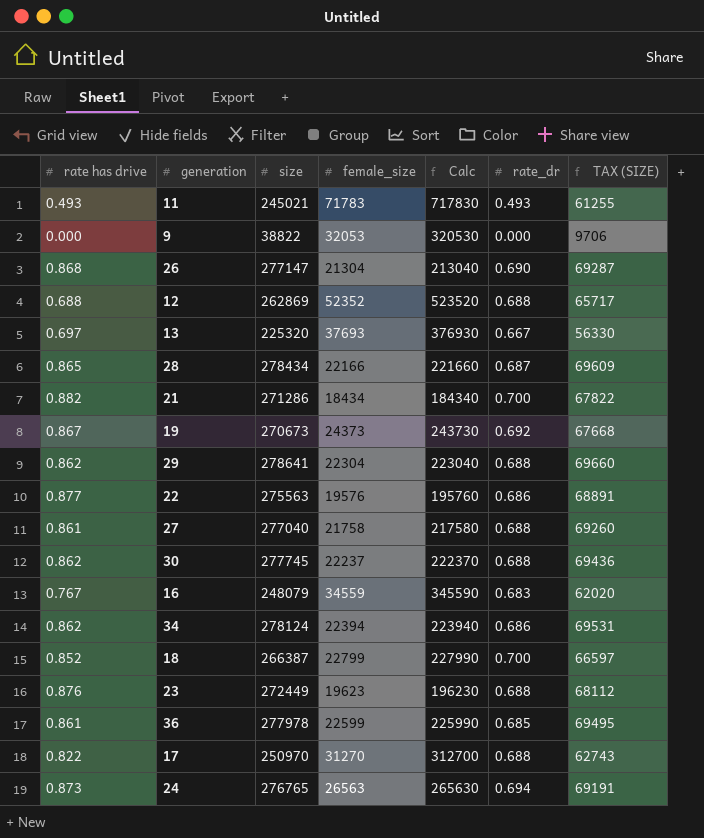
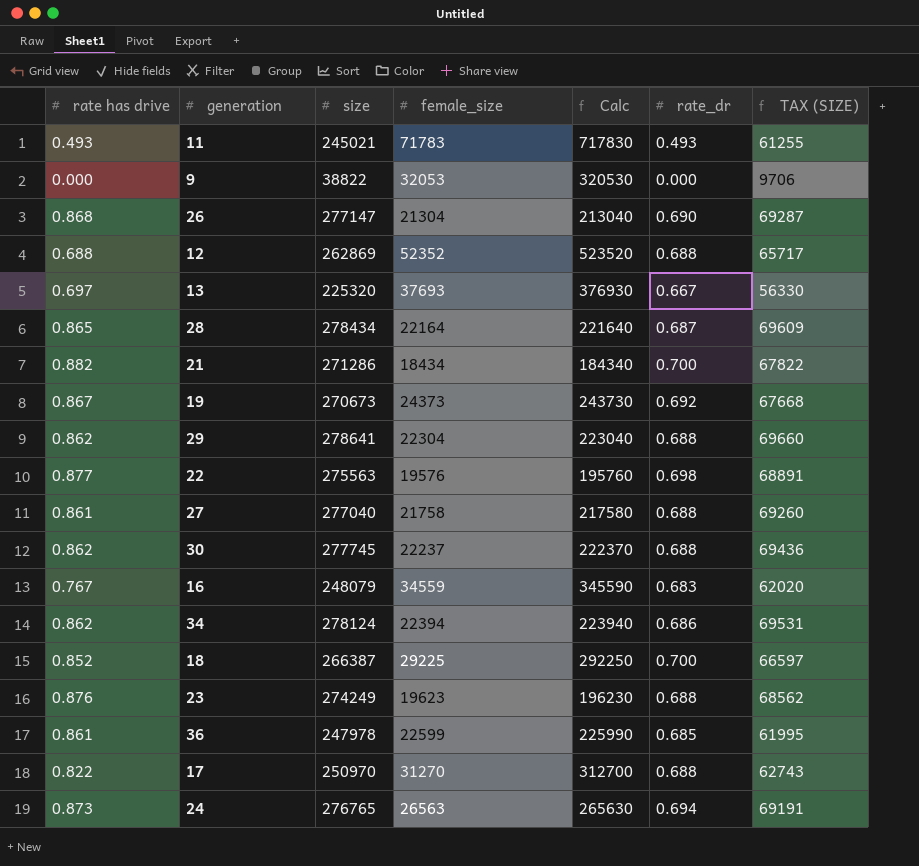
28 | female_size: 22166 -> 22164
28 | Calc: 221660 -> 221640
22 | rate_dr: 0.686 -> 0.698
18 | female_size: 22799 -> 29225
18 | Calc: 227990 -> 292250
23 | size: 272449 -> 274249
23 | TAX (SIZE): 68112 -> 68562
36 | size: 277978 -> 247978
36 | TAX (SIZE): 69495 -> 61995

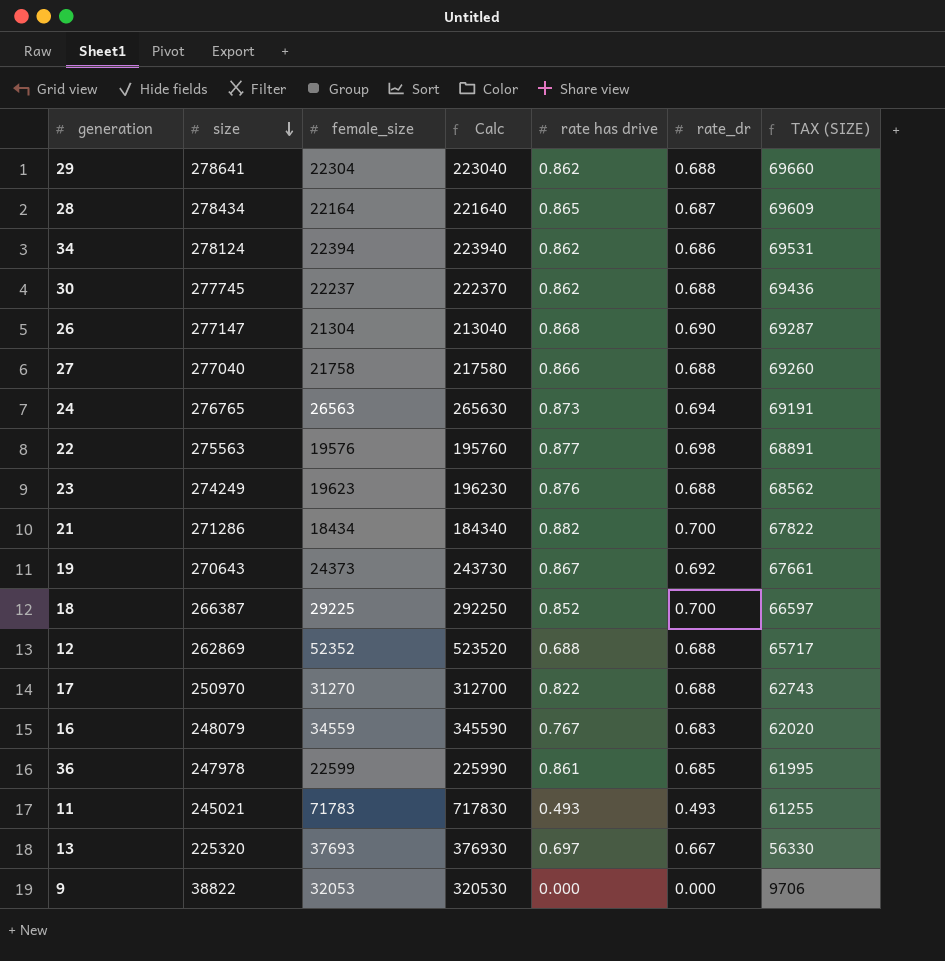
row order: none -> size descending
column rate has drive | position: 1 -> 5
27 | rate has drive: 0.861 -> 0.866
19 | size: 270673 -> 270643
19 | TAX (SIZE): 67668 -> 67661

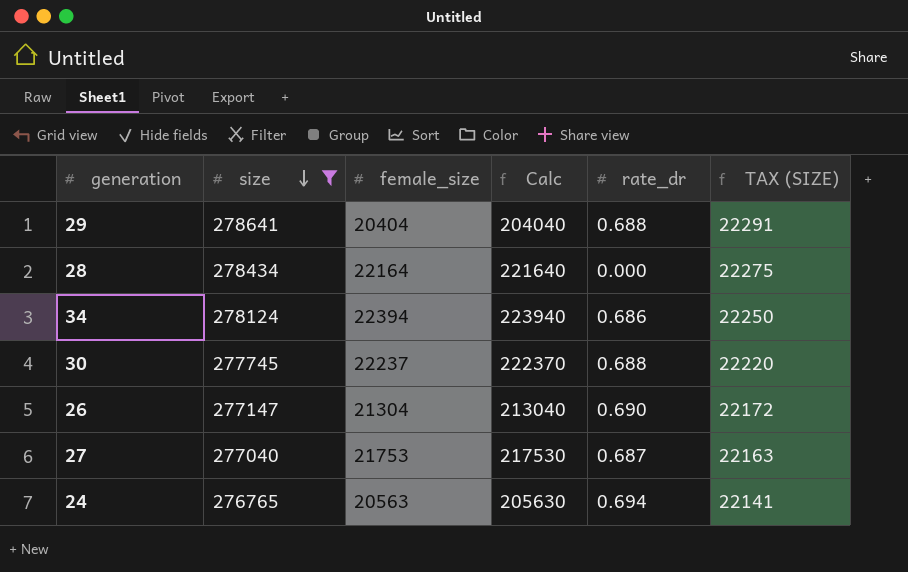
filter: none -> size >= 276765
column rate has drive | position: 5 -> none
column TAX (SIZE) | formula: [size] * 0.25 -> [size] * 0.08
29 | female_size: 22304 -> 20404
29 | Calc: 223040 -> 204040
28 | rate_dr: 0.687 -> 0.000
27 | female_size: 21758 -> 21753
27 | Calc: 217580 -> 217530
27 | rate_dr: 0.688 -> 0.687
24 | female_size: 26563 -> 20563
24 | Calc: 265630 -> 205630

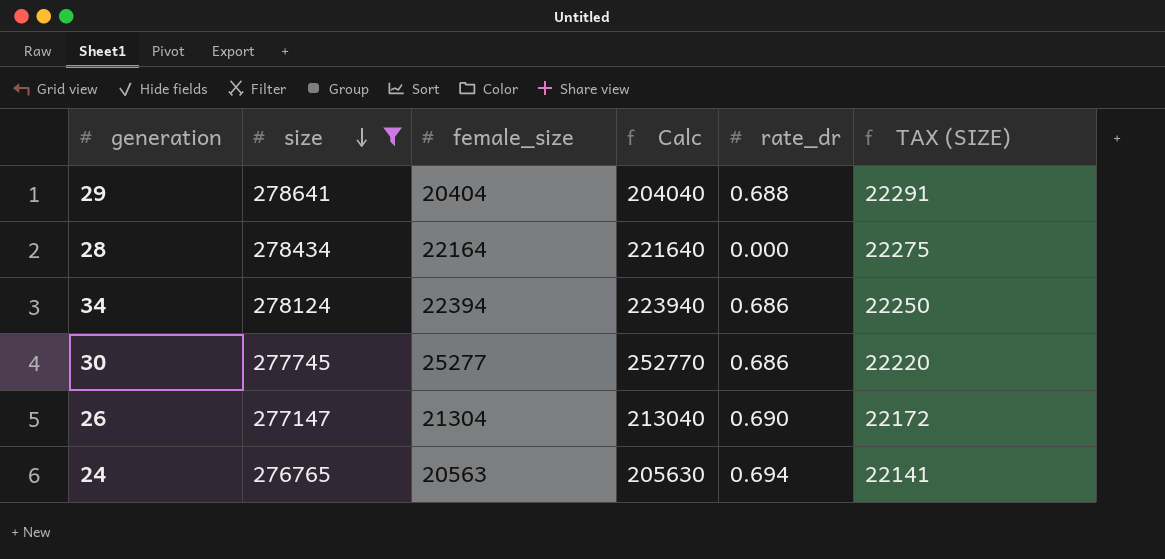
row 27: 277040 | 21753 | 217530 | 0.687 | 22163 -> none
30 | female_size: 22237 -> 25277
30 | Calc: 222370 -> 252770
30 | rate_dr: 0.688 -> 0.686

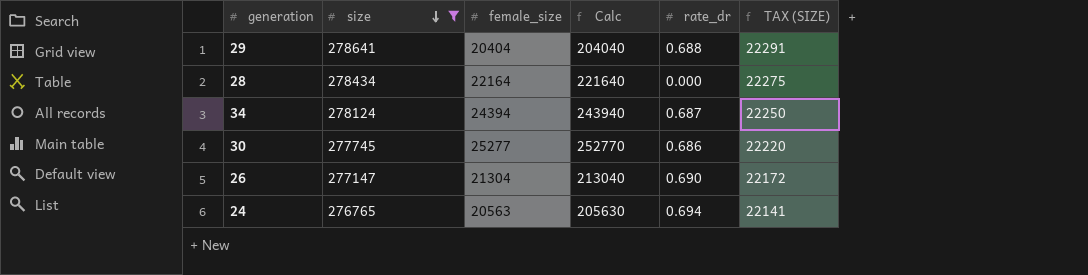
34 | female_size: 22394 -> 24394
34 | Calc: 223940 -> 243940
34 | rate_dr: 0.686 -> 0.687

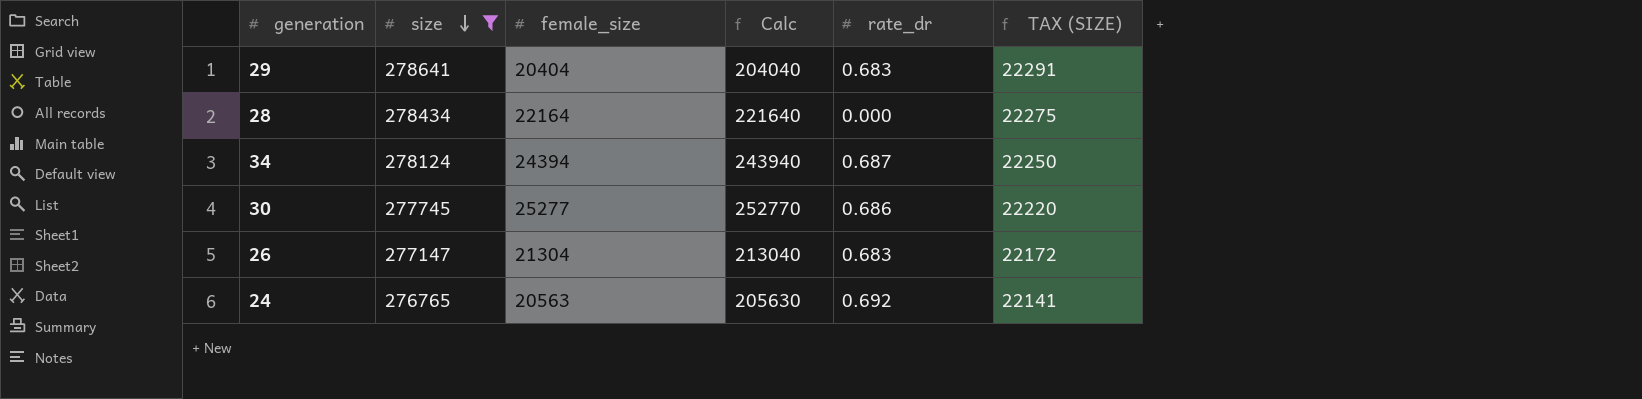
29 | rate_dr: 0.688 -> 0.683
26 | rate_dr: 0.690 -> 0.683
24 | rate_dr: 0.694 -> 0.692

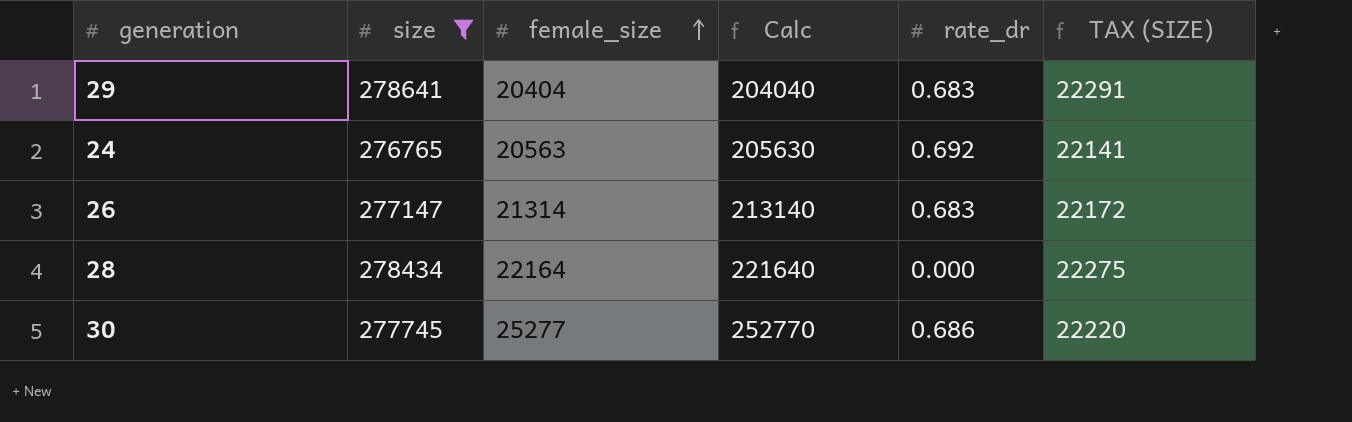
row order: size descending -> female_size ascending
row 34: 278124 | 24394 | 243940 | 0.687 | 22250 -> none
26 | female_size: 21304 -> 21314
26 | Calc: 213040 -> 213140

